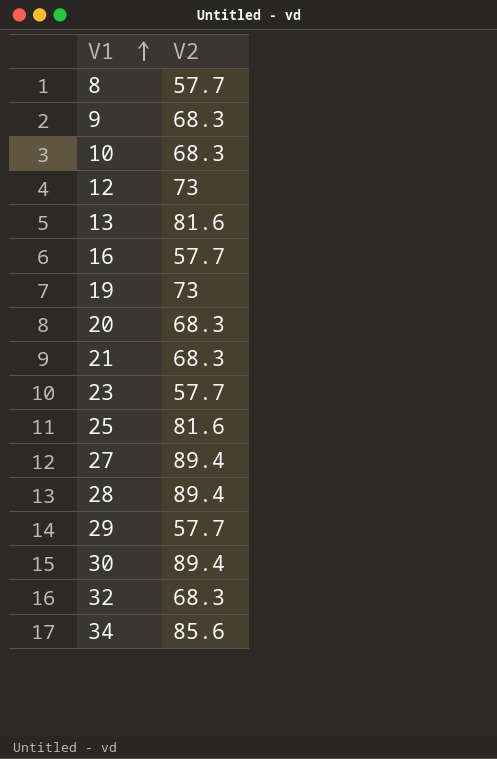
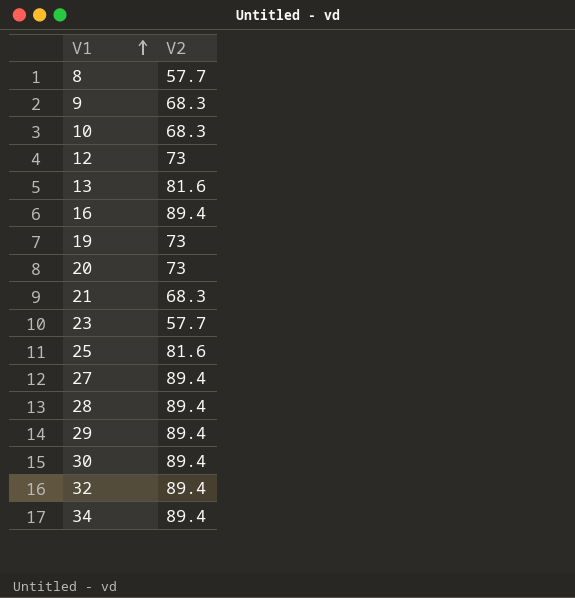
16 | V2: 57.7 -> 89.4
20 | V2: 68.3 -> 73
29 | V2: 57.7 -> 89.4
32 | V2: 68.3 -> 89.4
34 | V2: 85.6 -> 89.4

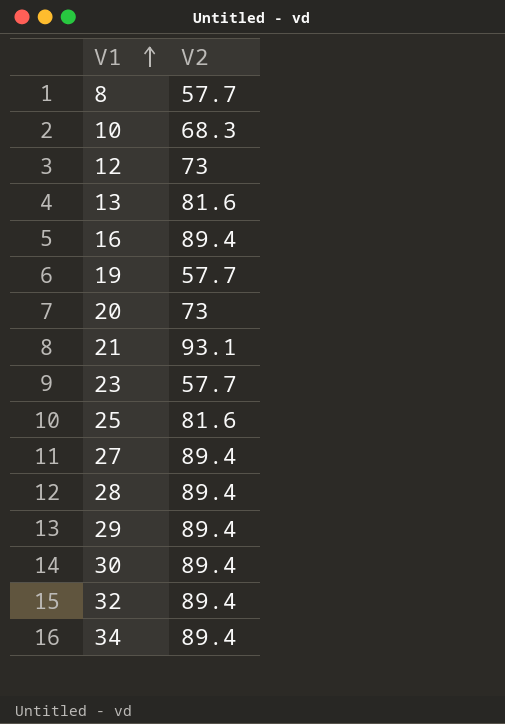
row 9: 68.3 -> none
19 | V2: 73 -> 57.7
21 | V2: 68.3 -> 93.1

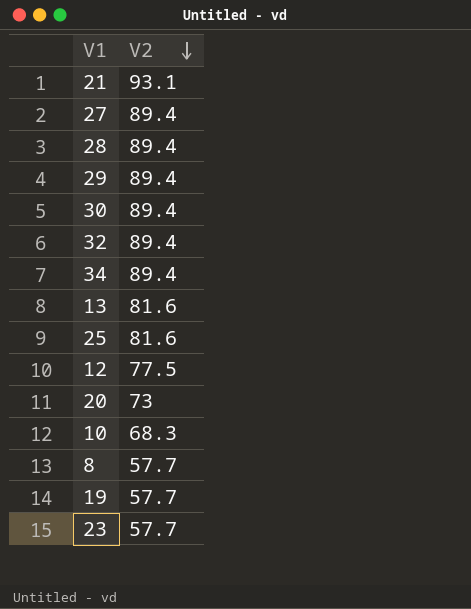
row order: V1 ascending -> V2 descending
row 16: 89.4 -> none
12 | V2: 73 -> 77.5

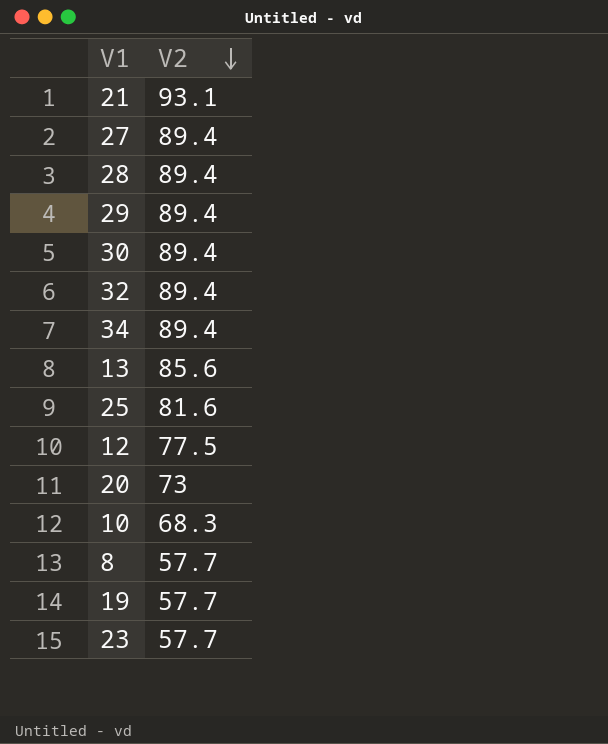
13 | V2: 81.6 -> 85.6

